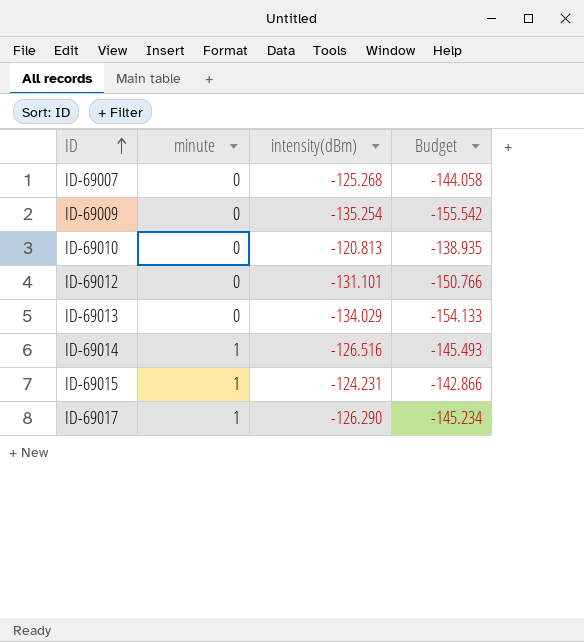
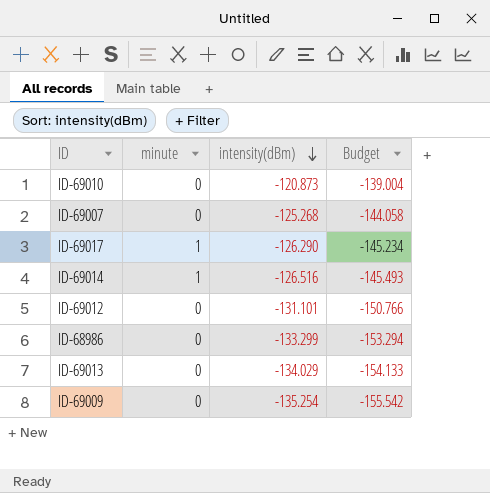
row order: ID ascending -> intensity(dBm) descending
row ID-69015: 1 | -124.231 | -142.866 -> none
ID-69010 | intensity(dBm): -120.813 -> -120.873
ID-69010 | Budget: -138.935 -> -139.004
row ID-68986: none -> 0 | -133.299 | -153.294

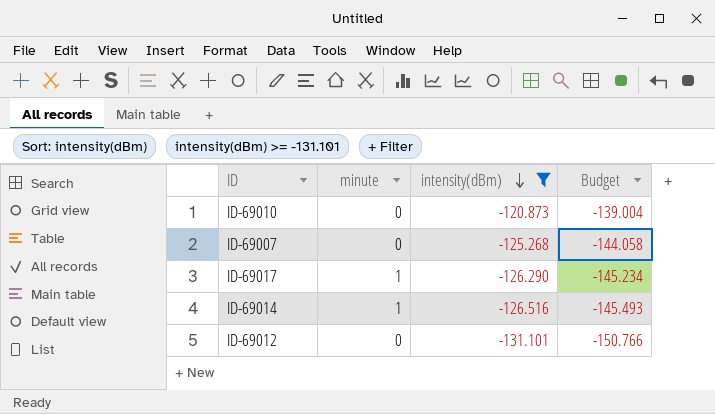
filter: none -> intensity(dBm) >= -131.101

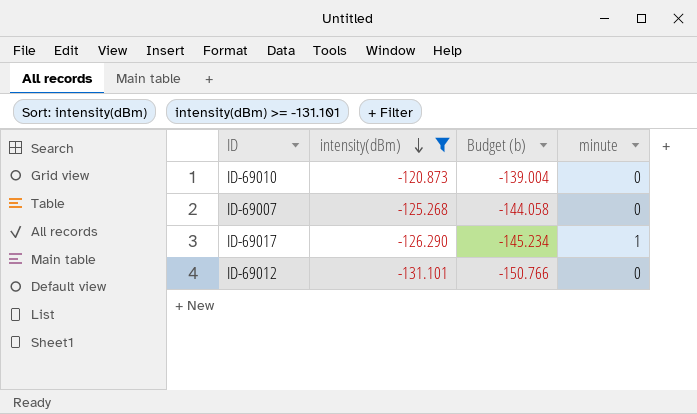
column name: Budget -> Budget (b)
column minute | position: 2 -> 4
row ID-69014: 1 | -126.516 | -145.493 -> none

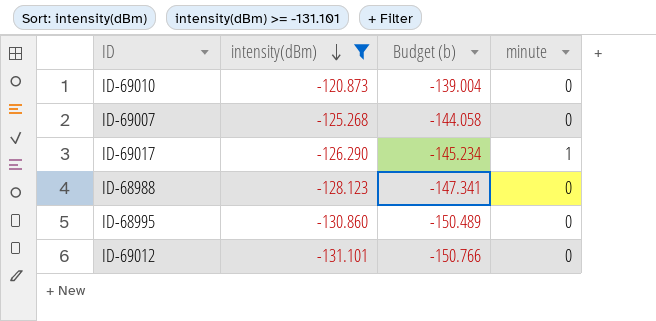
row ID-68988: none -> -128.123 | -147.341 | 0
row ID-68995: none -> -130.860 | -150.489 | 0

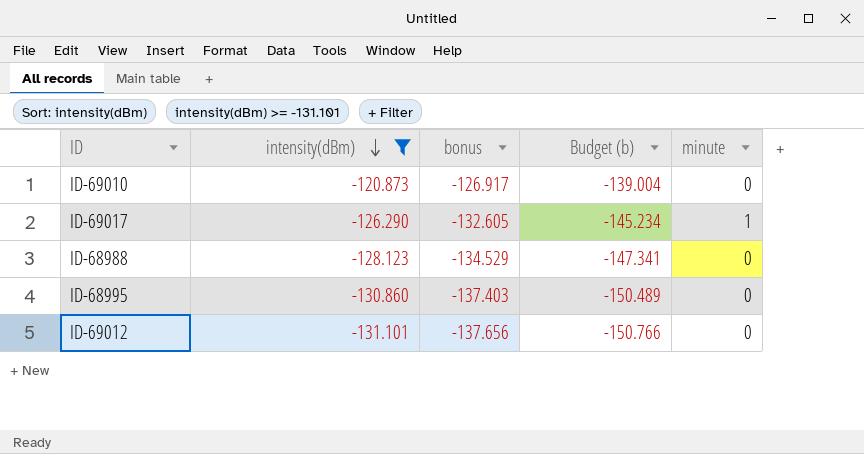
column bonus | formula: none -> [intensity(dBm)] * 1.05
row ID-69007: -125.268 | -144.058 | 0 -> none

